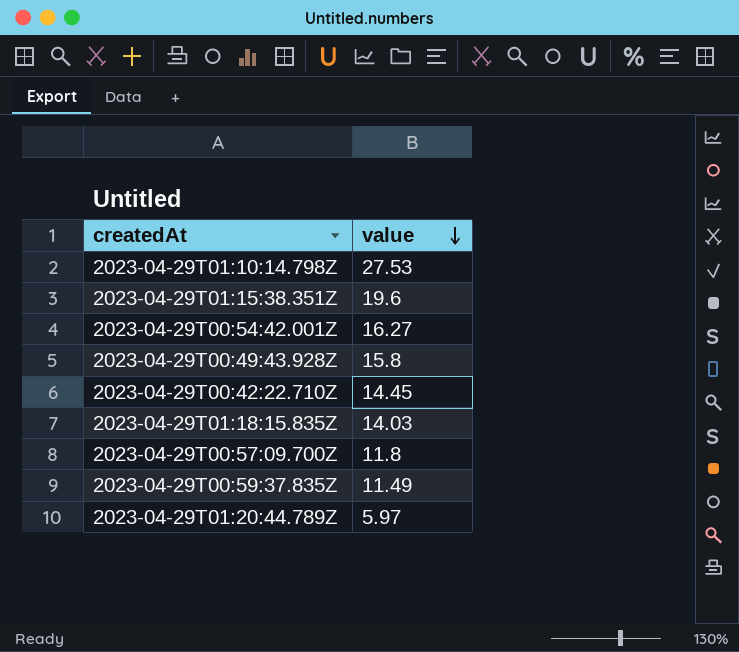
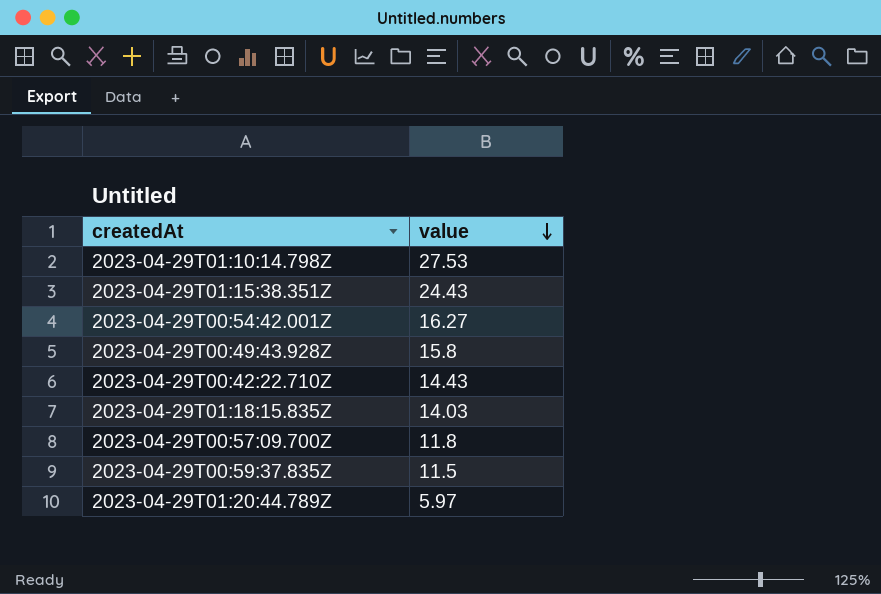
2023-04-29T01:15:38.351Z | value: 19.6 -> 24.43
2023-04-29T00:42:22.710Z | value: 14.45 -> 14.43
2023-04-29T00:59:37.835Z | value: 11.49 -> 11.5

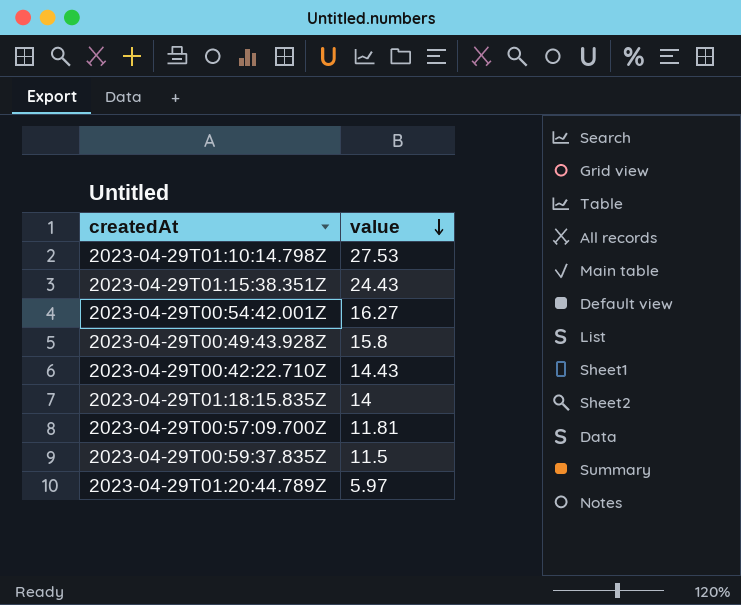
2023-04-29T01:18:15.835Z | value: 14.03 -> 14
2023-04-29T00:57:09.700Z | value: 11.8 -> 11.81

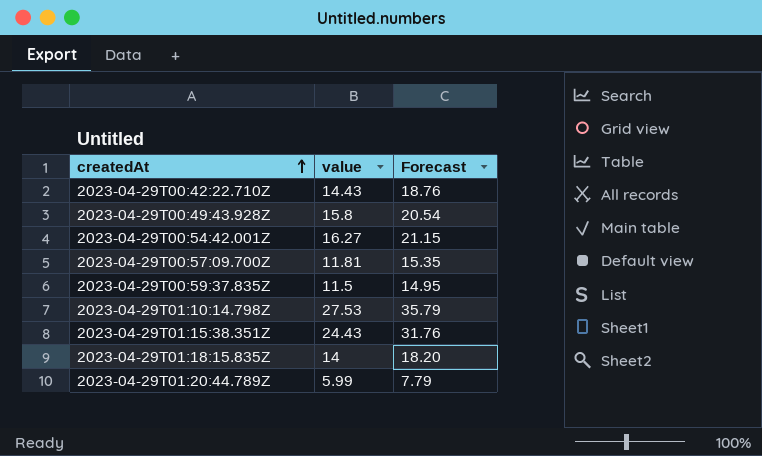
row order: value descending -> createdAt ascending
column Forecast | formula: none -> [value] * 1.3
2023-04-29T01:20:44.789Z | value: 5.97 -> 5.99

